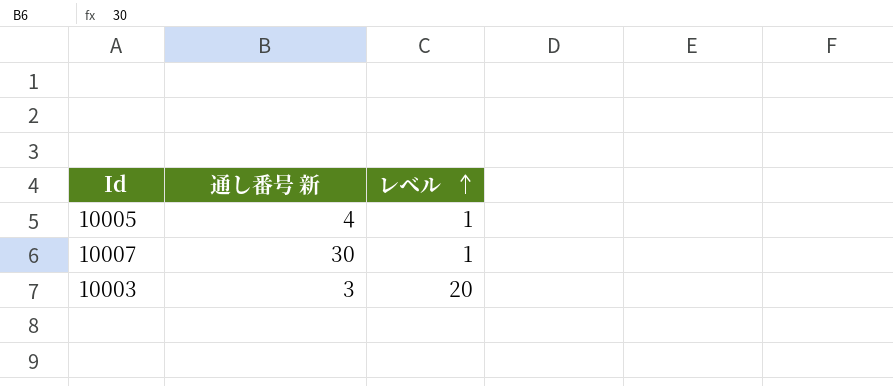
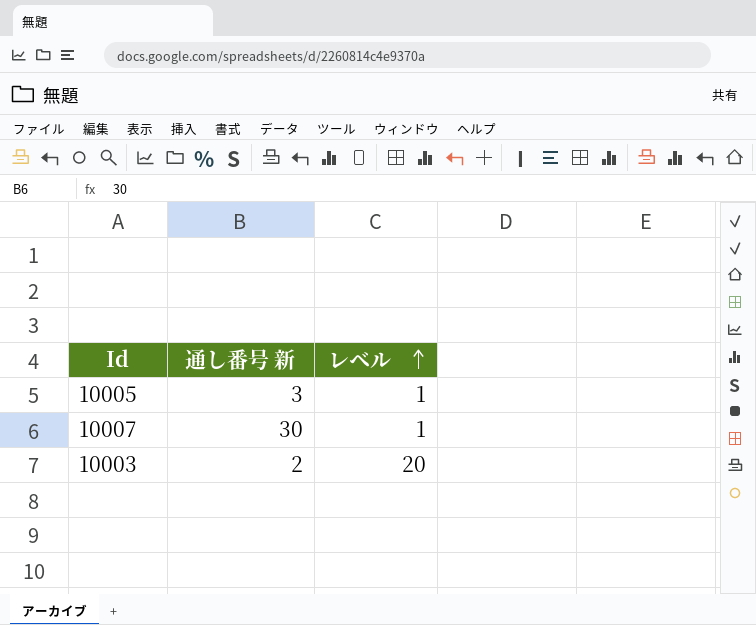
10005 | 通し番号 新: 4 -> 3
10003 | 通し番号 新: 3 -> 2

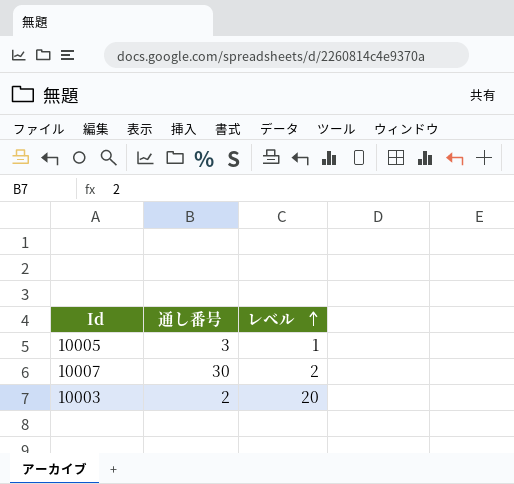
column name: 通し番号 新 -> 通し番号
10007 | レベル: 1 -> 2

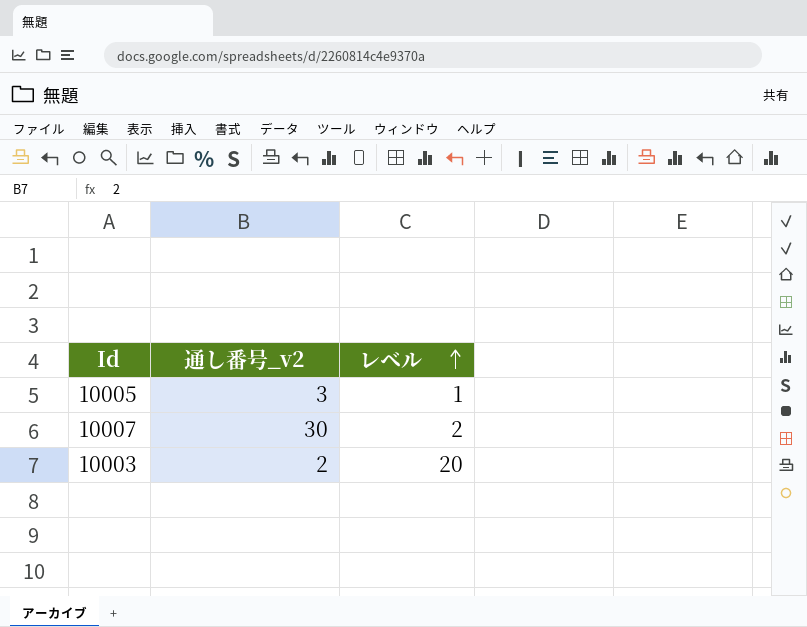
column name: 通し番号 -> 通し番号_v2

